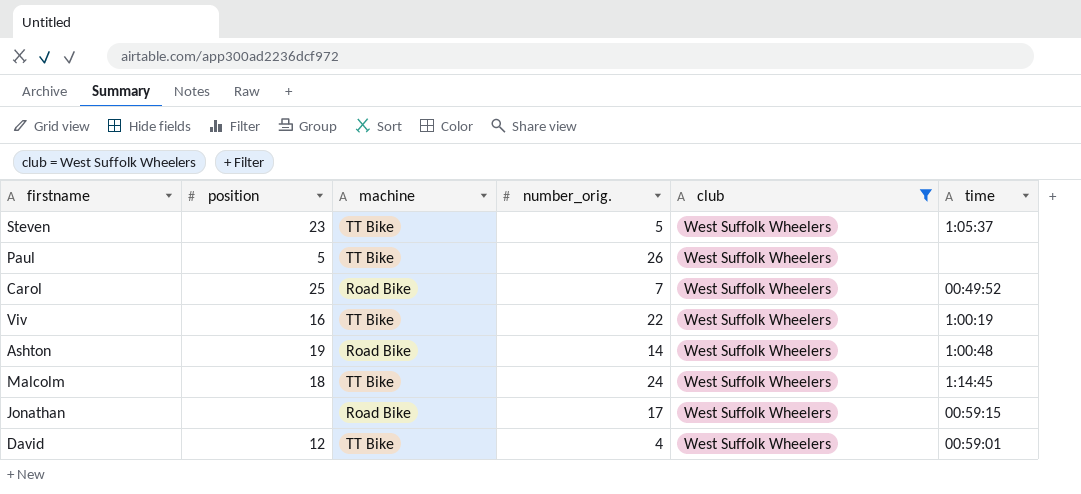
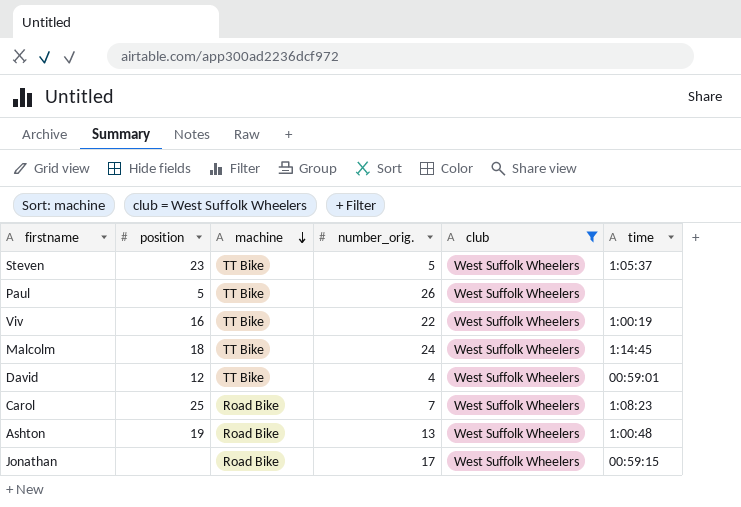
row order: none -> machine descending
Carol | time: 00:49:52 -> 1:08:23
Ashton | number_orig.: 14 -> 13

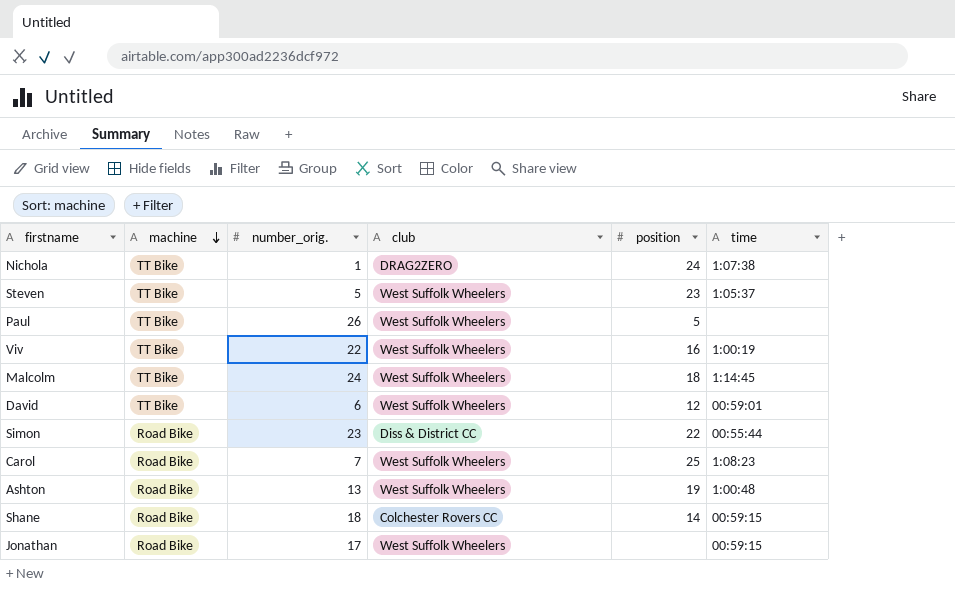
filter: club = West Suffolk Wheelers -> none
column position | position: 2 -> 5
David | number_orig.: 4 -> 6

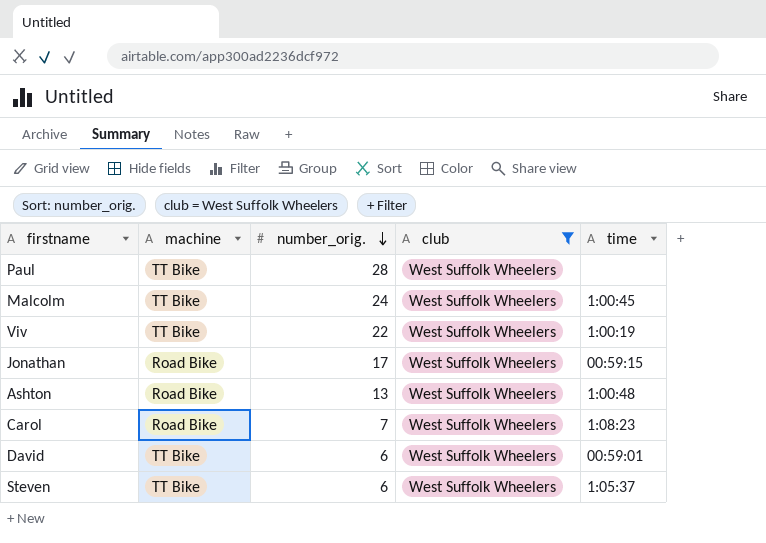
filter: none -> club = West Suffolk Wheelers
row order: machine descending -> number_orig. descending
column position | position: 5 -> none
Paul | number_orig.: 26 -> 28
Malcolm | time: 1:14:45 -> 1:00:45
Steven | number_orig.: 5 -> 6

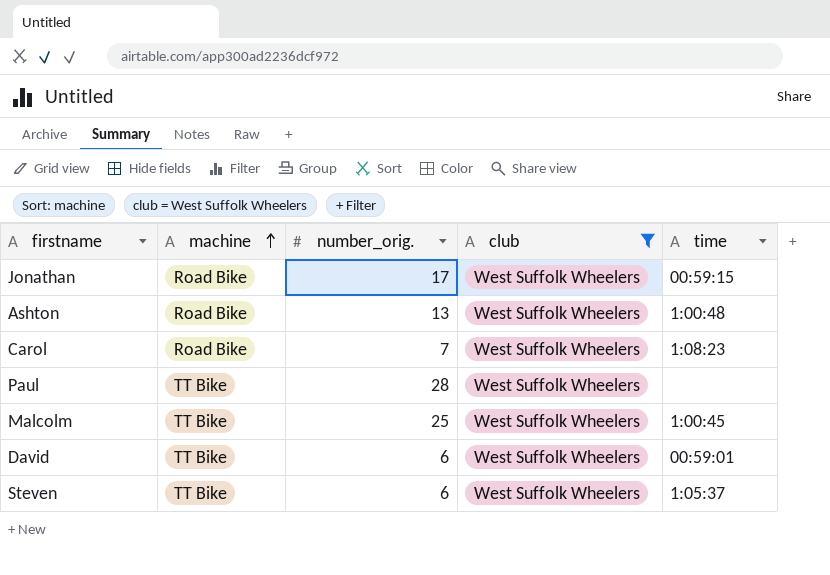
row order: number_orig. descending -> machine ascending
row Viv: TT Bike | 22 | West Suffolk Wheelers | 1:00:19 -> none
Malcolm | number_orig.: 24 -> 25

